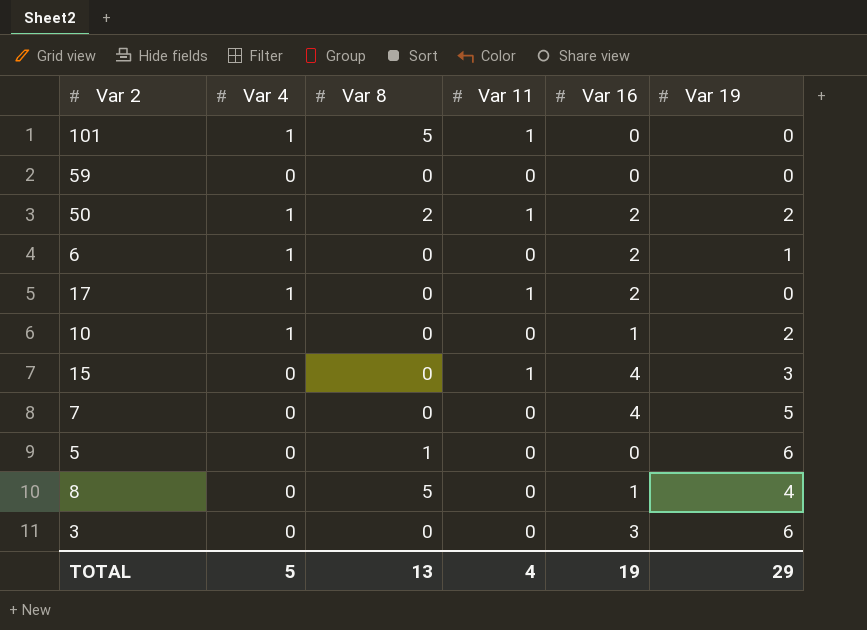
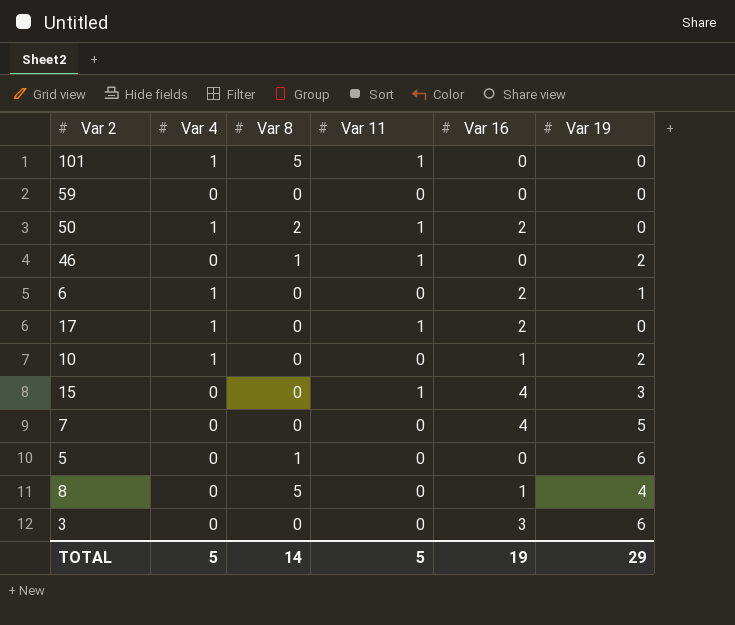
50 | Var 19: 2 -> 0
row 46: none -> 0 | 1 | 1 | 0 | 2
TOTAL | Var 8: 13 -> 14
TOTAL | Var 11: 4 -> 5

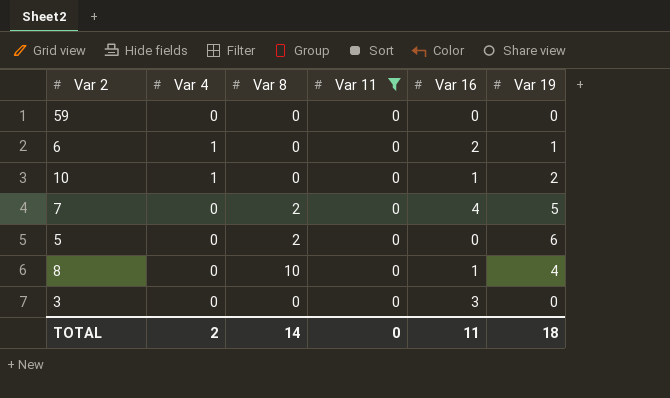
filter: none -> Var 11 = 0
7 | Var 8: 0 -> 2
5 | Var 8: 1 -> 2
8 | Var 8: 5 -> 10
3 | Var 19: 6 -> 0
TOTAL | Var 4: 5 -> 2
TOTAL | Var 11: 5 -> 0
TOTAL | Var 16: 19 -> 11
TOTAL | Var 19: 29 -> 18

